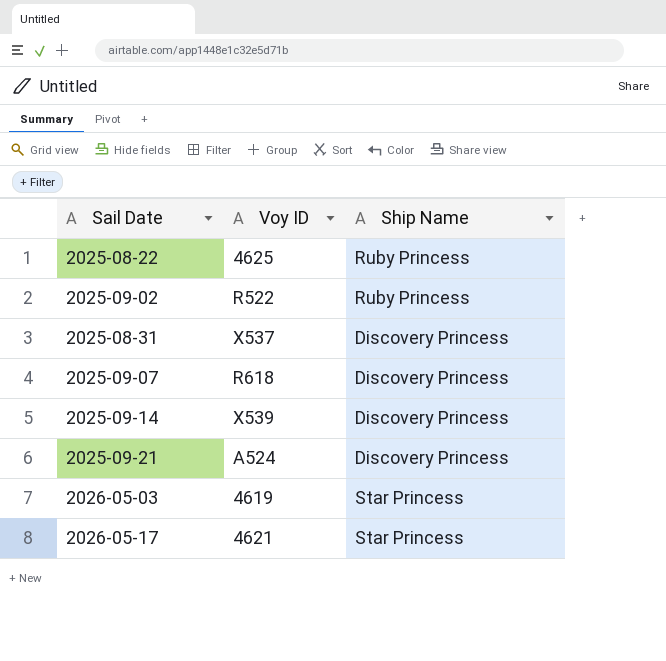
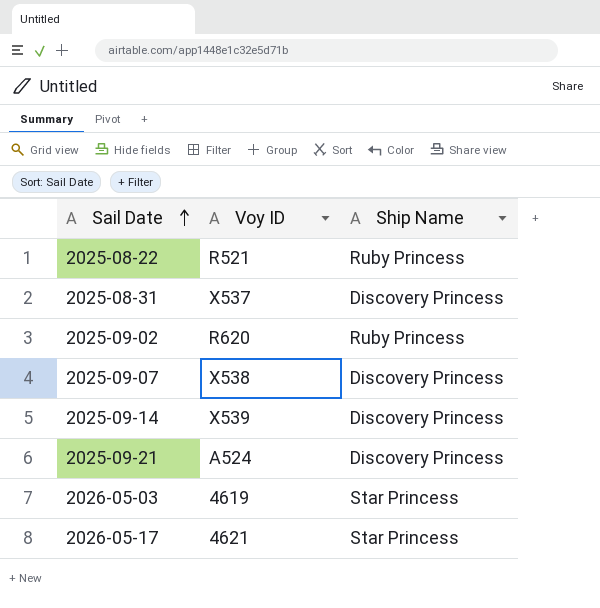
row order: none -> Sail Date ascending
2025-08-22 | Voy ID: 4625 -> R521
2025-09-02 | Voy ID: R522 -> R620
2025-09-07 | Voy ID: R618 -> X538

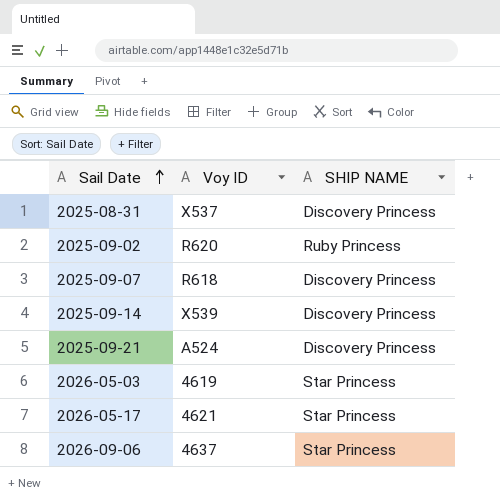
column name: Ship Name -> SHIP NAME
row 2025-08-22: R521 | Ruby Princess -> none
2025-09-07 | Voy ID: X538 -> R618
row 2026-09-06: none -> 4637 | Star Princess

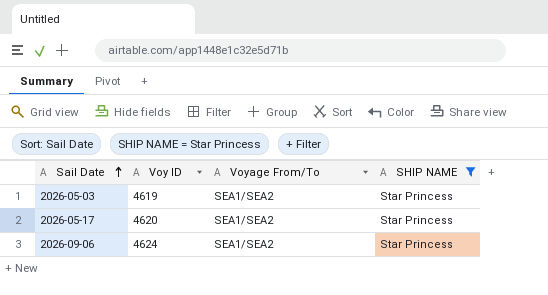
filter: none -> SHIP NAME = Star Princess
column Voyage From/To | position: none -> 3
2026-05-17 | Voy ID: 4621 -> 4620
2026-09-06 | Voy ID: 4637 -> 4624

